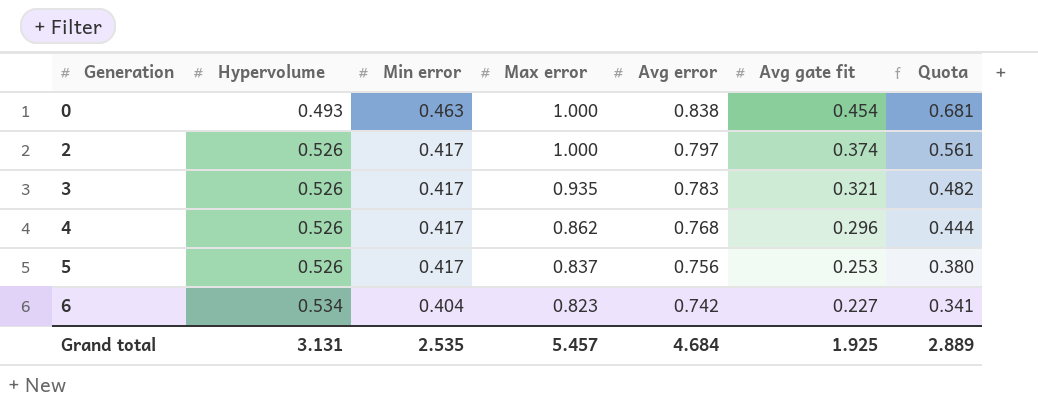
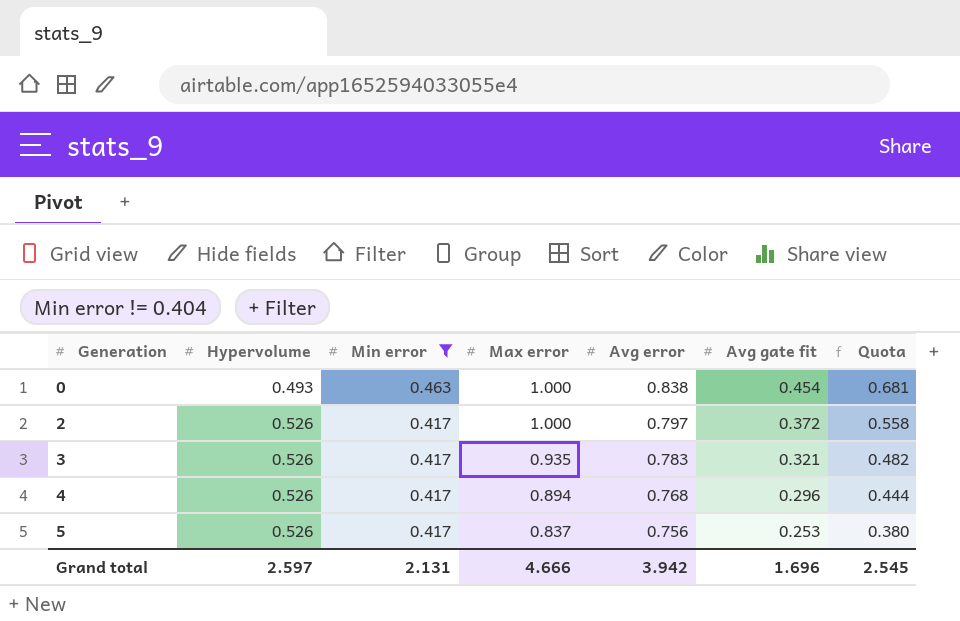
filter: none -> Min error != 0.404
2 | Avg gate fit: 0.374 -> 0.372
2 | Quota: 0.561 -> 0.558
4 | Max error: 0.862 -> 0.894
Grand total | Hypervolume: 3.131 -> 2.597
Grand total | Min error: 2.535 -> 2.131
Grand total | Max error: 5.457 -> 4.666
Grand total | Avg error: 4.684 -> 3.942
Grand total | Avg gate fit: 1.925 -> 1.696
Grand total | Quota: 2.889 -> 2.545

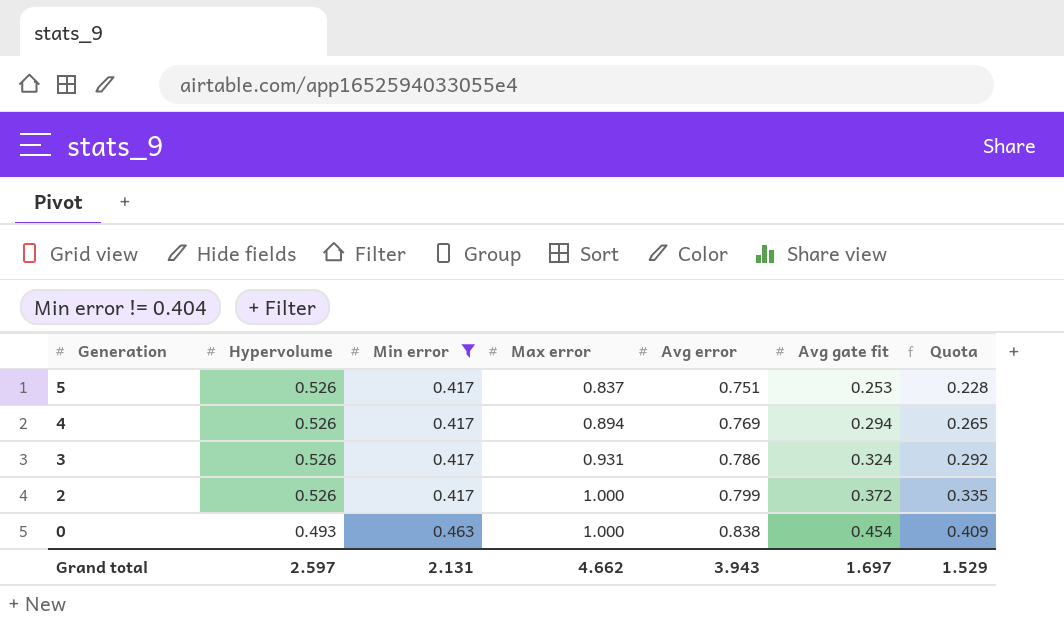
row order: Generation ascending -> Generation descending
column Quota | formula: [Avg gate fit] * 1.5 -> [Avg gate fit] * 0.9
5 | Avg error: 0.756 -> 0.751
4 | Avg error: 0.768 -> 0.769
4 | Avg gate fit: 0.296 -> 0.294
3 | Max error: 0.935 -> 0.931
3 | Avg error: 0.783 -> 0.786
3 | Avg gate fit: 0.321 -> 0.324
2 | Avg error: 0.797 -> 0.799
Grand total | Max error: 4.666 -> 4.662
Grand total | Avg error: 3.942 -> 3.943
Grand total | Avg gate fit: 1.696 -> 1.697
Grand total | Quota: 2.545 -> 1.529

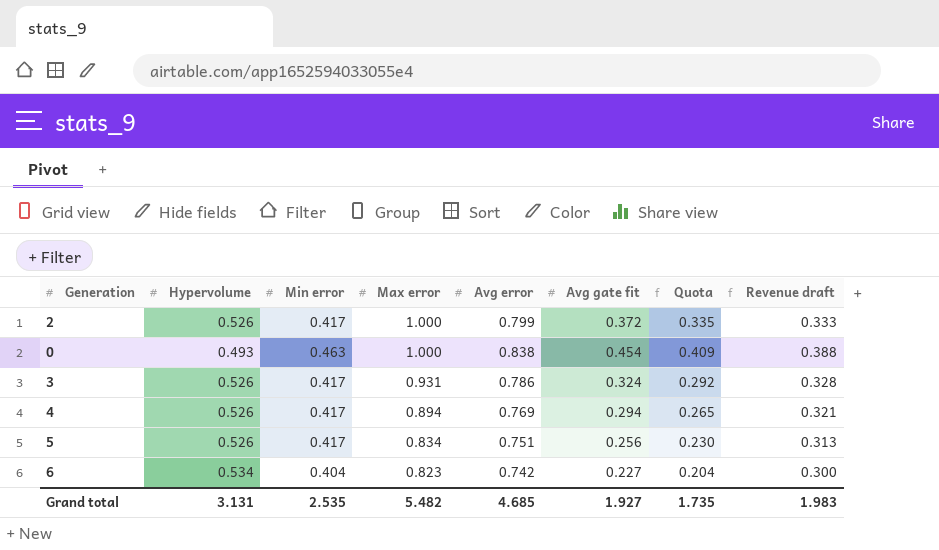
filter: Min error != 0.404 -> none
row order: Generation descending -> Max error descending
column Revenue draft | formula: none -> [Min error] * [Avg error]
5 | Max error: 0.837 -> 0.834
5 | Avg gate fit: 0.253 -> 0.256
5 | Quota: 0.228 -> 0.230
Grand total | Hypervolume: 2.597 -> 3.131
Grand total | Min error: 2.131 -> 2.535
Grand total | Max error: 4.662 -> 5.482
Grand total | Avg error: 3.943 -> 4.685
Grand total | Avg gate fit: 1.697 -> 1.927
Grand total | Quota: 1.529 -> 1.735

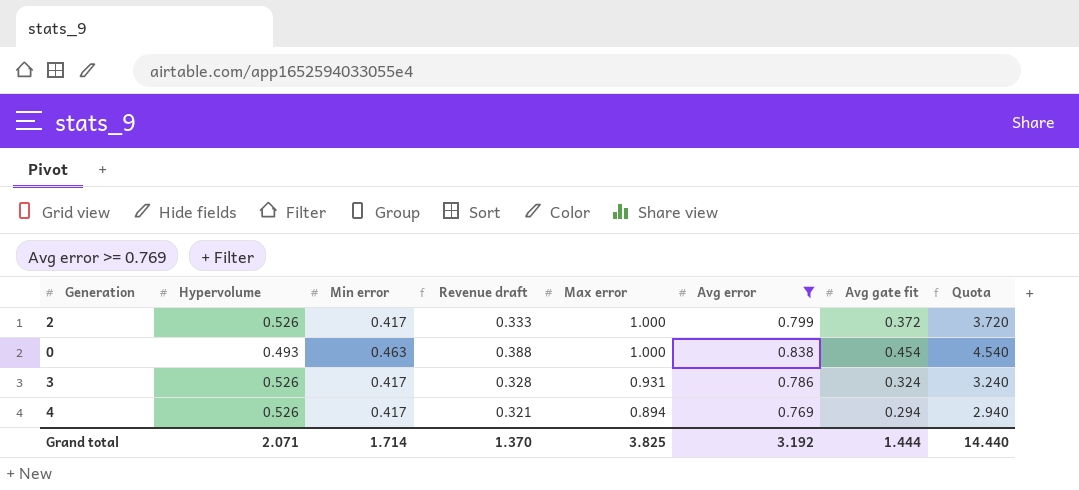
filter: none -> Avg error >= 0.769
column Revenue draft | position: 8 -> 4
column Quota | formula: [Avg gate fit] * 0.9 -> [Avg gate fit] * 10
Grand total | Hypervolume: 3.131 -> 2.071
Grand total | Min error: 2.535 -> 1.714
Grand total | Revenue draft: 1.983 -> 1.370
Grand total | Max error: 5.482 -> 3.825
Grand total | Avg error: 4.685 -> 3.192
Grand total | Avg gate fit: 1.927 -> 1.444
Grand total | Quota: 1.735 -> 14.440

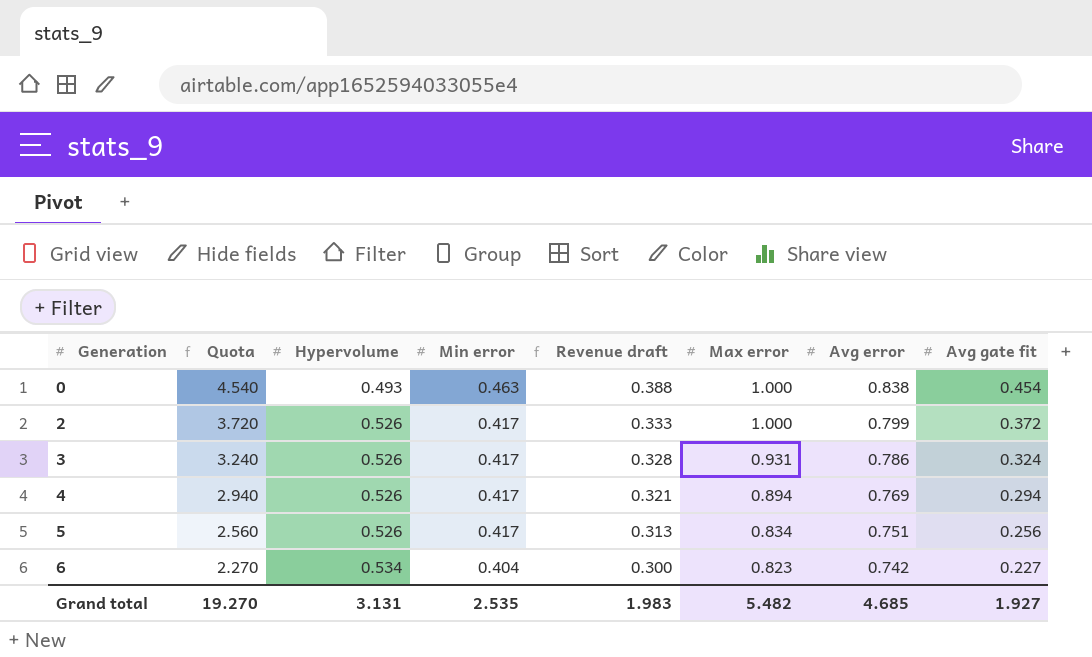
filter: Avg error >= 0.769 -> none
row order: Max error descending -> Generation ascending
column Quota | position: 8 -> 2
Grand total | Quota: 14.440 -> 19.270
Grand total | Hypervolume: 2.071 -> 3.131
Grand total | Min error: 1.714 -> 2.535
Grand total | Revenue draft: 1.370 -> 1.983
Grand total | Max error: 3.825 -> 5.482
Grand total | Avg error: 3.192 -> 4.685
Grand total | Avg gate fit: 1.444 -> 1.927

